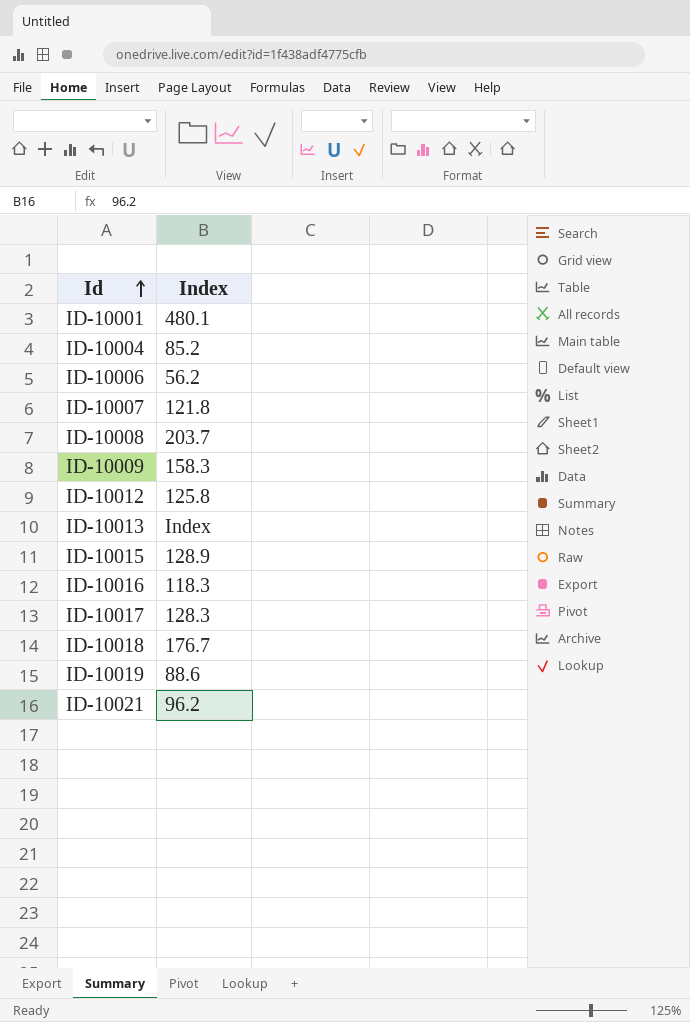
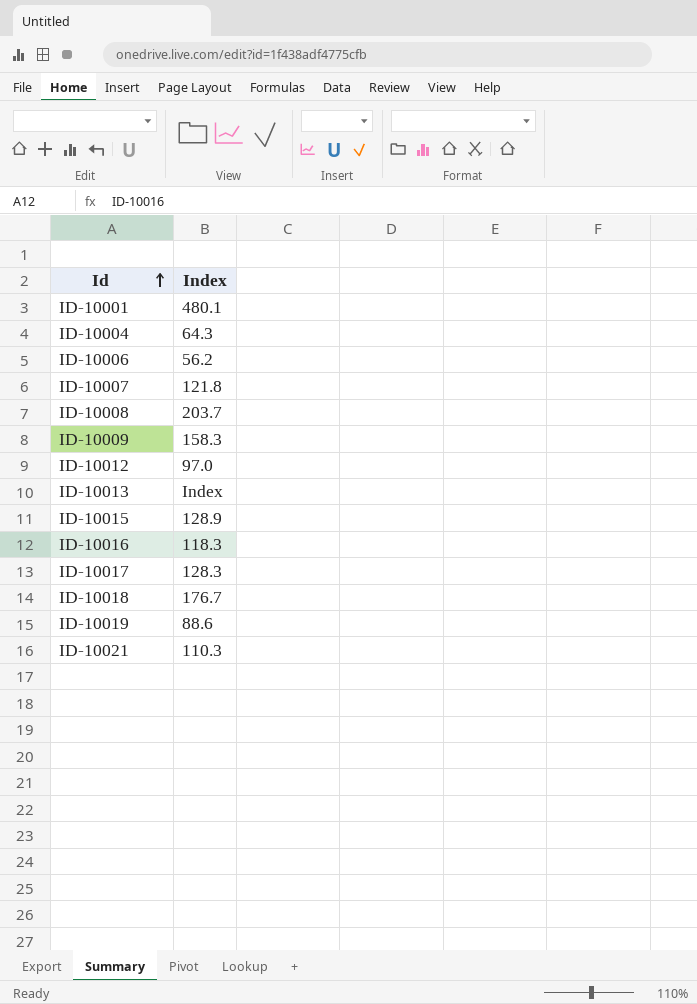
ID-10004 | Index: 85.2 -> 64.3
ID-10012 | Index: 125.8 -> 97.0
ID-10021 | Index: 96.2 -> 110.3

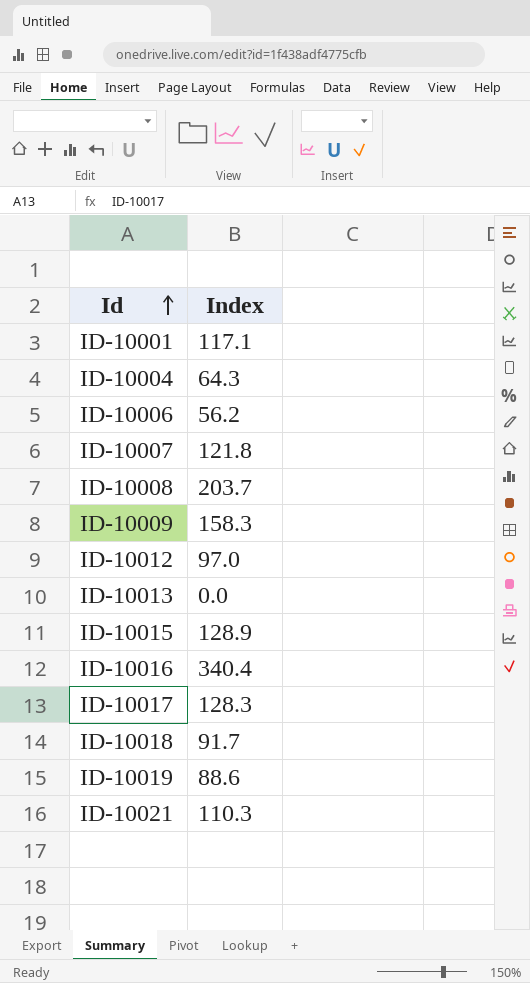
ID-10001 | Index: 480.1 -> 117.1
ID-10013 | Index: Index -> 0.0
ID-10016 | Index: 118.3 -> 340.4
ID-10018 | Index: 176.7 -> 91.7

